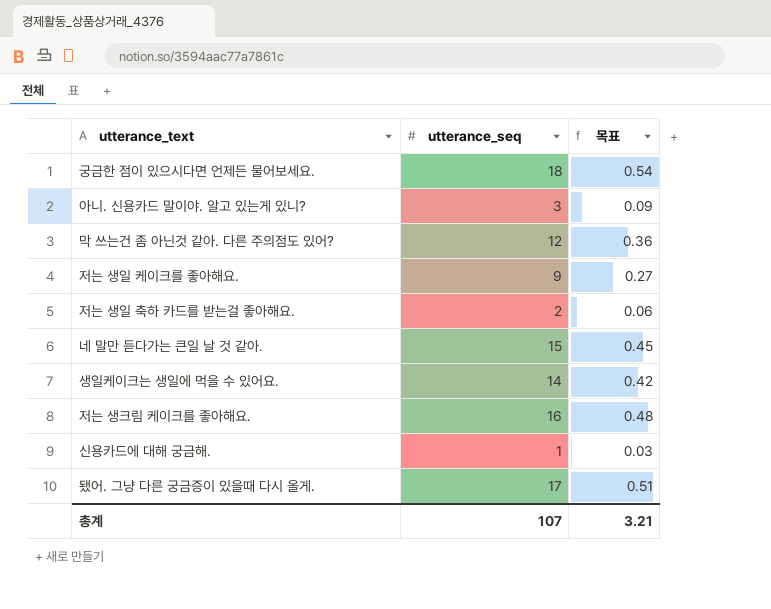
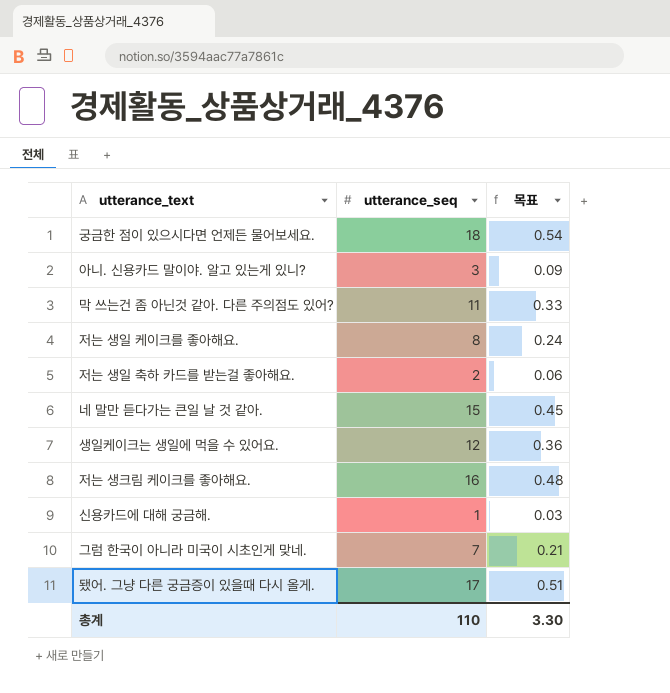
막 쓰는건 좀 아닌것 같아. 다른 주의점도 있어? | utterance_seq: 12 -> 11
막 쓰는건 좀 아닌것 같아. 다른 주의점도 있어? | 목표: 0.36 -> 0.33
저는 생일 케이크를 좋아해요. | utterance_seq: 9 -> 8
저는 생일 케이크를 좋아해요. | 목표: 0.27 -> 0.24
생일케이크는 생일에 먹을 수 있어요. | utterance_seq: 14 -> 12
생일케이크는 생일에 먹을 수 있어요. | 목표: 0.42 -> 0.36
row 그럼 한국이 아니라 미국이 시초인게 맞네.: none -> 7 | 0.21
총계 | utterance_seq: 107 -> 110
총계 | 목표: 3.21 -> 3.30

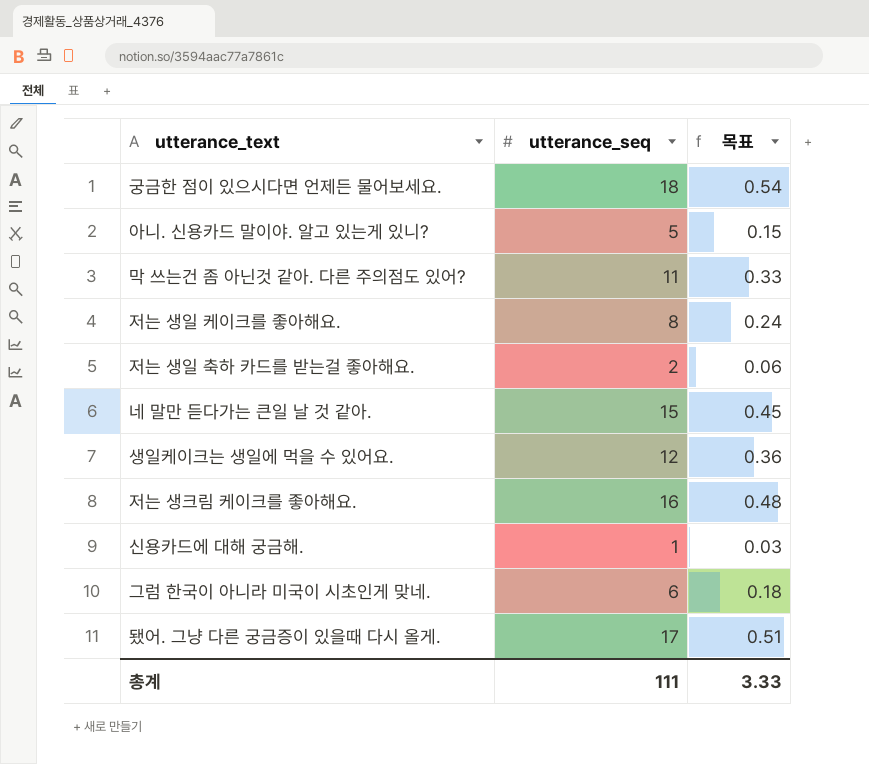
아니. 신용카드 말이야. 알고 있는게 있니? | utterance_seq: 3 -> 5
아니. 신용카드 말이야. 알고 있는게 있니? | 목표: 0.09 -> 0.15
그럼 한국이 아니라 미국이 시초인게 맞네. | utterance_seq: 7 -> 6
그럼 한국이 아니라 미국이 시초인게 맞네. | 목표: 0.21 -> 0.18
총계 | utterance_seq: 110 -> 111
총계 | 목표: 3.30 -> 3.33

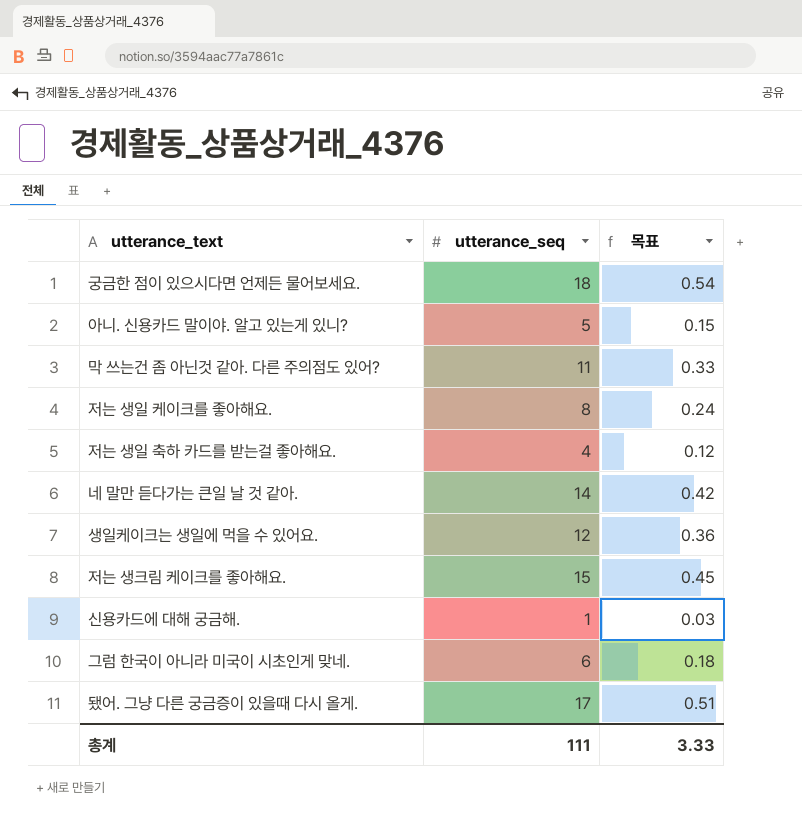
저는 생일 축하 카드를 받는걸 좋아해요. | utterance_seq: 2 -> 4
저는 생일 축하 카드를 받는걸 좋아해요. | 목표: 0.06 -> 0.12
네 말만 듣다가는 큰일 날 것 같아. | utterance_seq: 15 -> 14
네 말만 듣다가는 큰일 날 것 같아. | 목표: 0.45 -> 0.42
저는 생크림 케이크를 좋아해요. | utterance_seq: 16 -> 15
저는 생크림 케이크를 좋아해요. | 목표: 0.48 -> 0.45

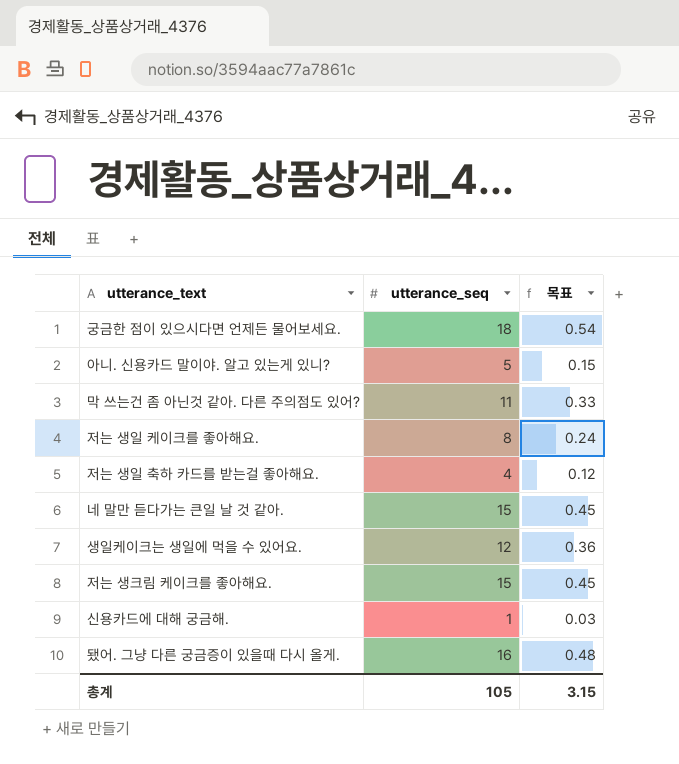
row 그럼 한국이 아니라 미국이 시초인게 맞네.: 6 | 0.18 -> none
네 말만 듣다가는 큰일 날 것 같아. | utterance_seq: 14 -> 15
네 말만 듣다가는 큰일 날 것 같아. | 목표: 0.42 -> 0.45
됐어. 그냥 다른 궁금증이 있을때 다시 올게. | utterance_seq: 17 -> 16
됐어. 그냥 다른 궁금증이 있을때 다시 올게. | 목표: 0.51 -> 0.48
총계 | utterance_seq: 111 -> 105
총계 | 목표: 3.33 -> 3.15

